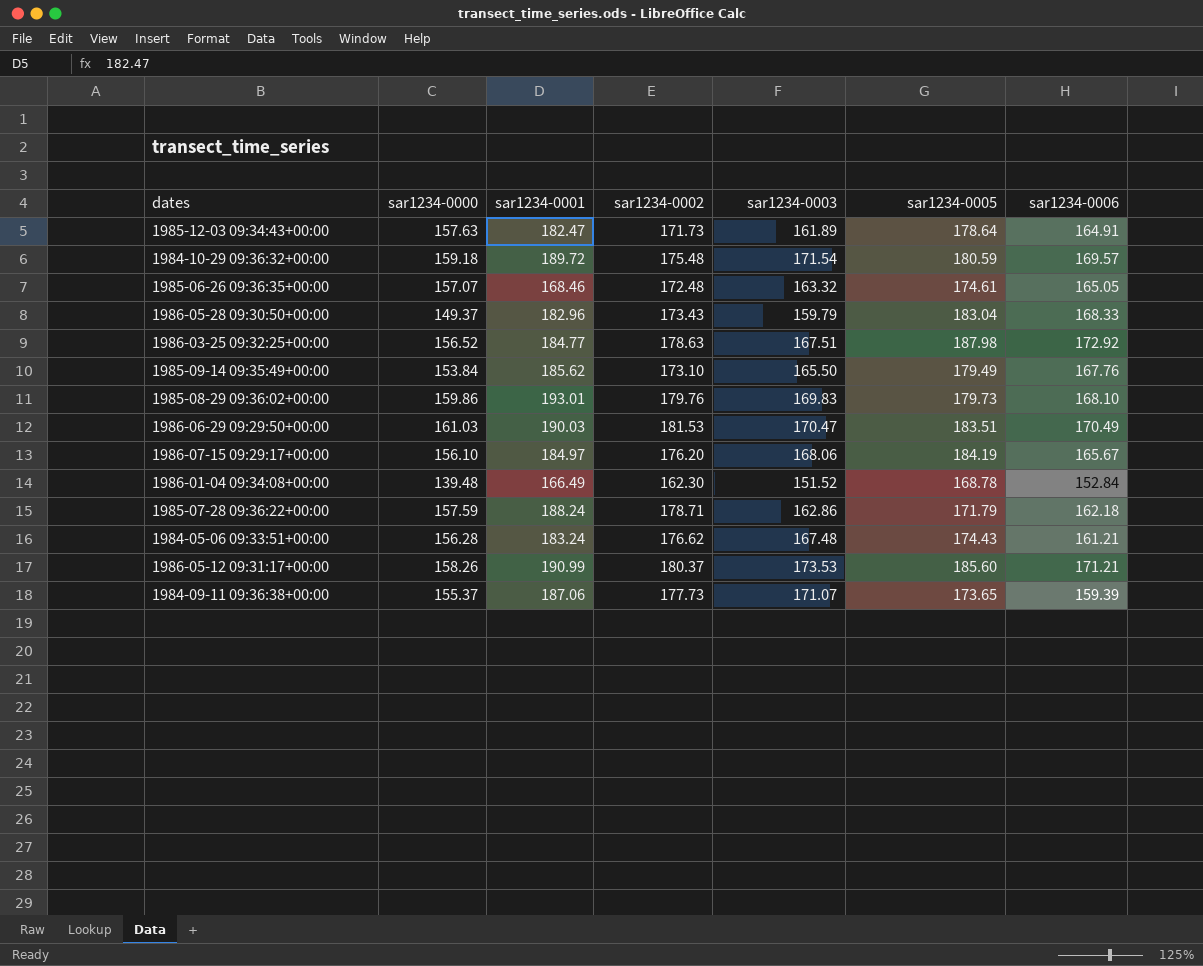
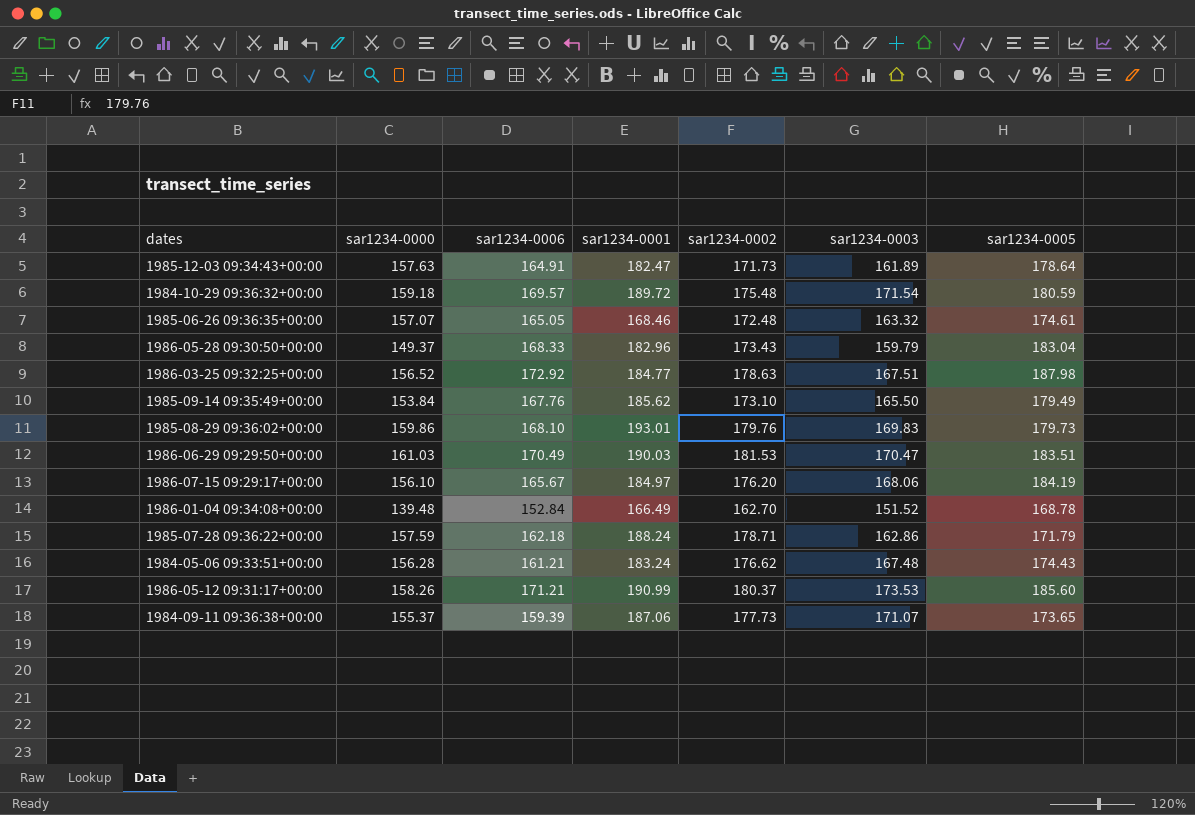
column sar1234-0006 | position: 7 -> 3
1986-01-04 09:34:08+00:00 | sar1234-0002: 162.30 -> 162.70

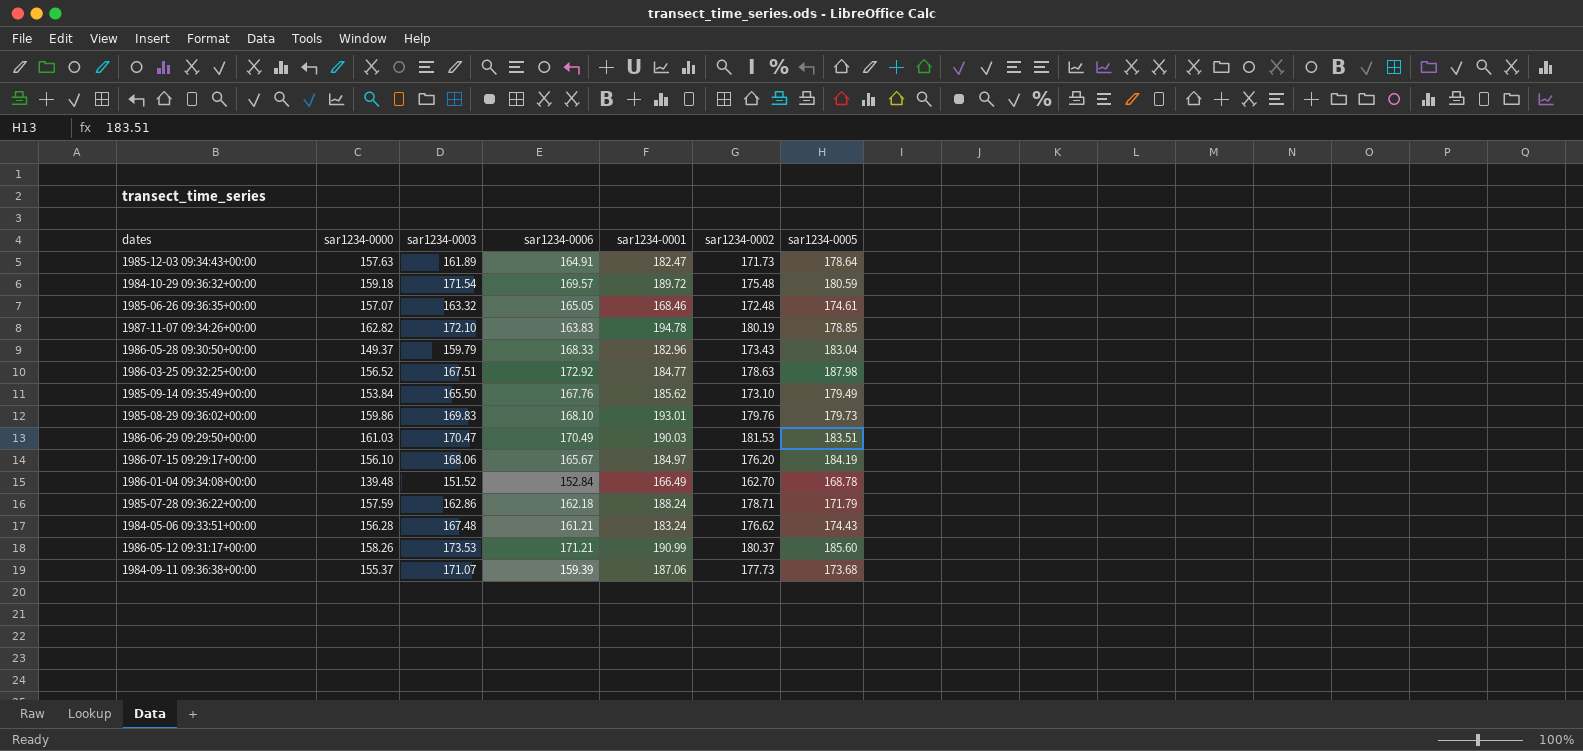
column sar1234-0003 | position: 6 -> 3
row 1987-11-07 09:34:26+00:00: none -> 162.82 | 172.10 | 163.83 | 194.78 | 180.19 | 178.85
1984-09-11 09:36:38+00:00 | sar1234-0005: 173.65 -> 173.68

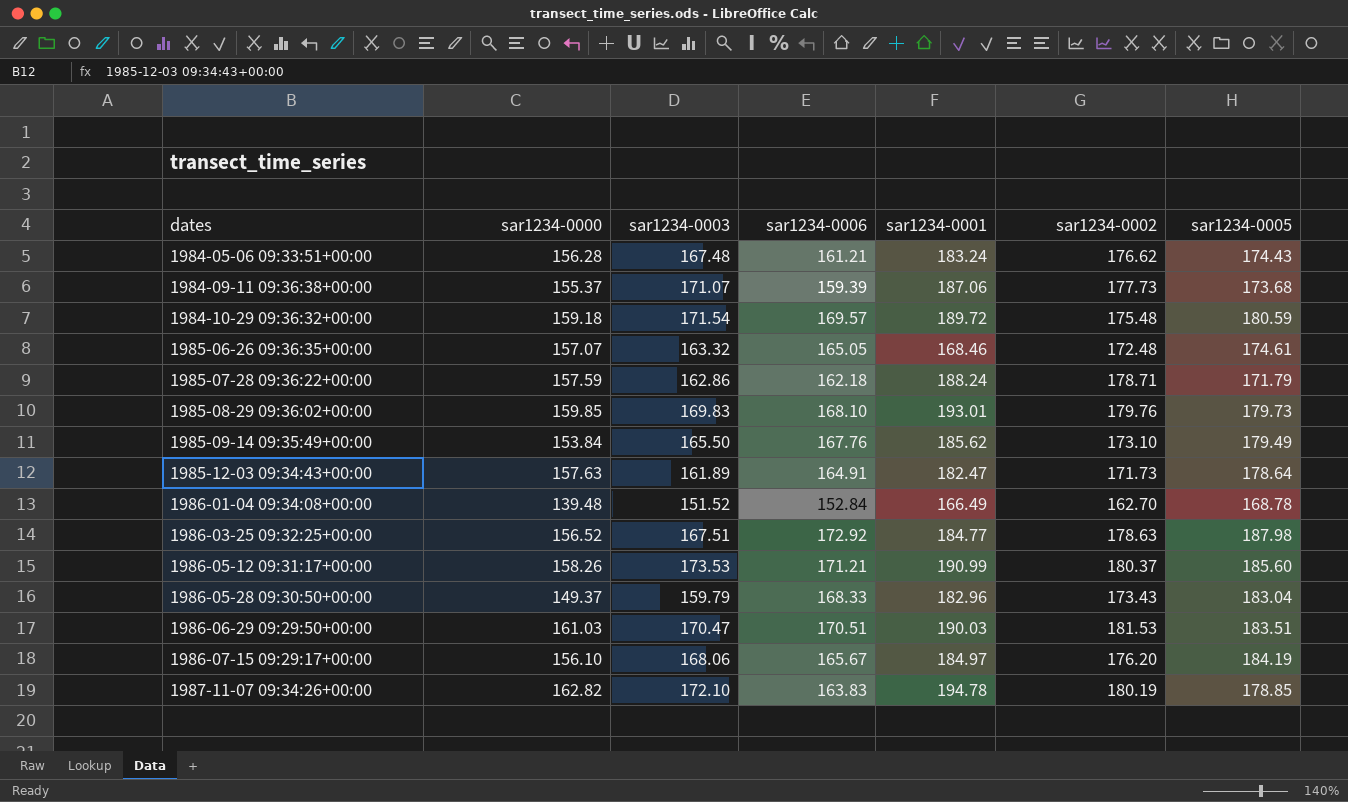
row order: none -> dates ascending
1985-08-29 09:36:02+00:00 | sar1234-0000: 159.86 -> 159.85
1986-06-29 09:29:50+00:00 | sar1234-0006: 170.49 -> 170.51

